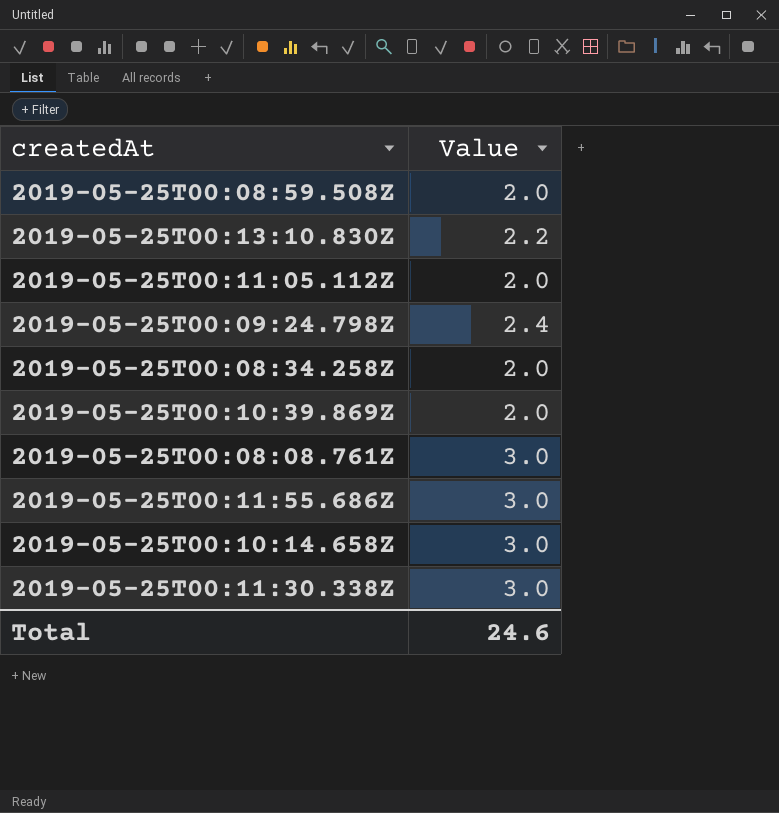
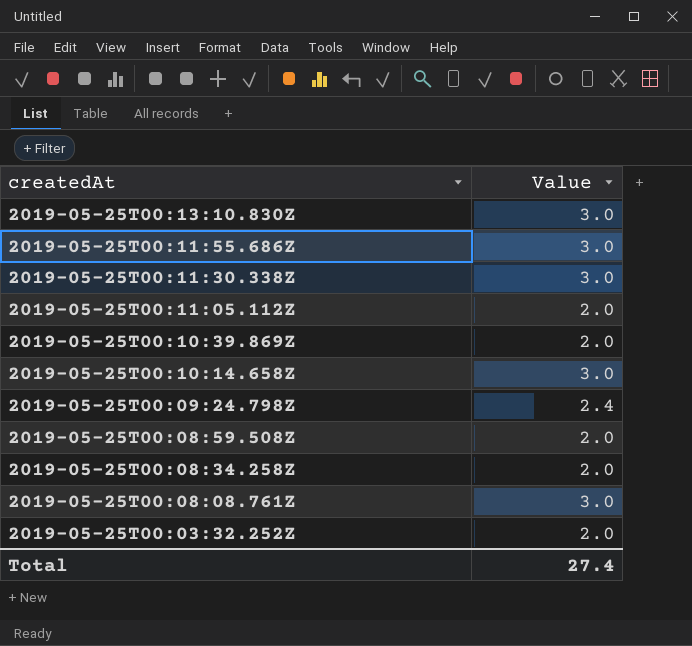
row order: none -> createdAt descending
2019-05-25T00:13:10.830Z | Value: 2.2 -> 3.0
row 2019-05-25T00:03:32.252Z: none -> 2.0
Total | Value: 24.6 -> 27.4

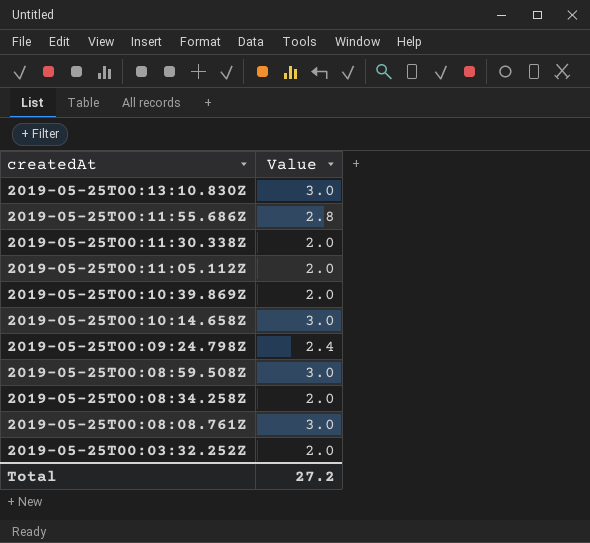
2019-05-25T00:11:55.686Z | Value: 3.0 -> 2.8
2019-05-25T00:11:30.338Z | Value: 3.0 -> 2.0
2019-05-25T00:08:59.508Z | Value: 2.0 -> 3.0
Total | Value: 27.4 -> 27.2

